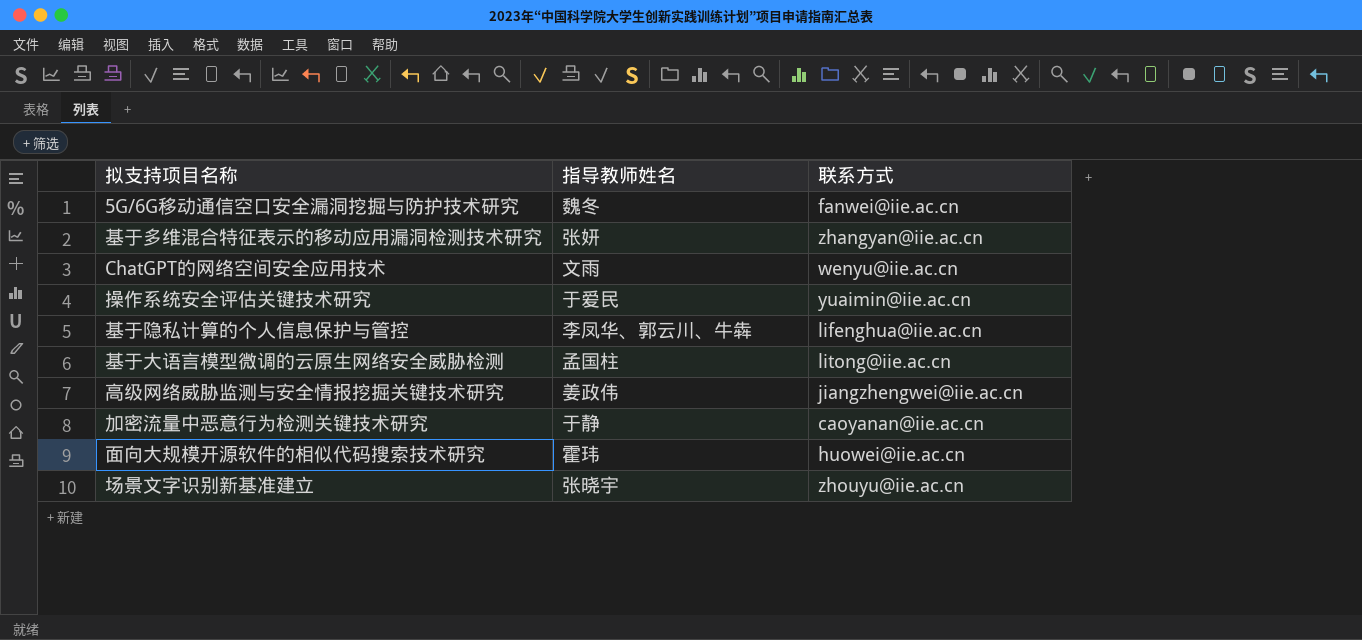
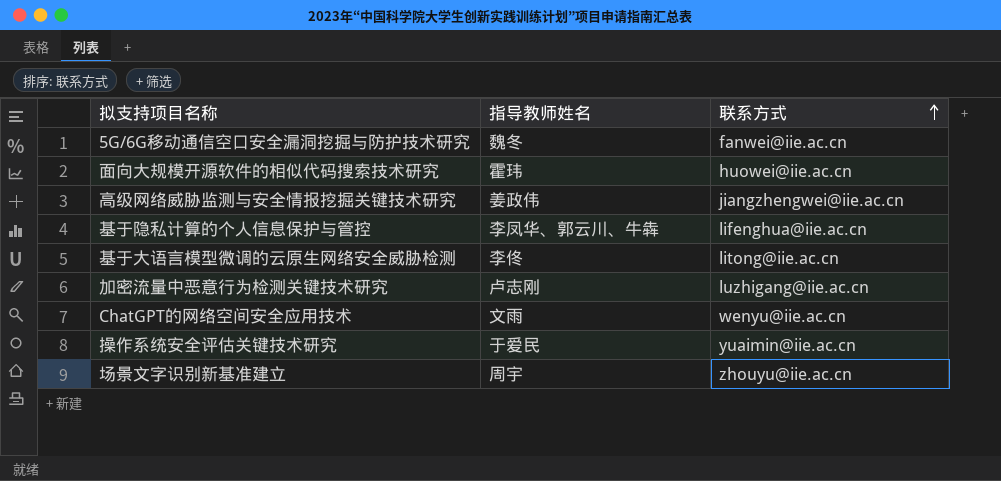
row order: none -> 联系方式 ascending
row 基于多维混合特征表示的移动应用漏洞检测技术研究: 张妍 | zhangyan@iie.ac.cn -> none
基于大语言模型微调的云原生网络安全威胁检测 | 指导教师姓名: 孟国柱 -> 李佟
加密流量中恶意行为检测关键技术研究 | 指导教师姓名: 于静 -> 卢志刚
加密流量中恶意行为检测关键技术研究 | 联系方式: caoyanan@iie.ac.cn -> luzhigang@iie.ac.cn
场景文字识别新基准建立 | 指导教师姓名: 张晓宇 -> 周宇

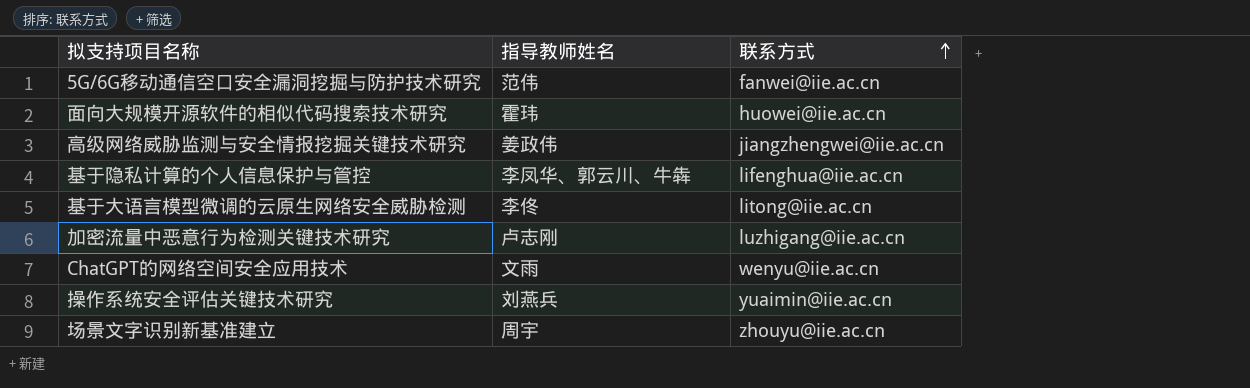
5G/6G移动通信空口安全漏洞挖掘与防护技术研究 | 指导教师姓名: 魏冬 -> 范伟
操作系统安全评估关键技术研究 | 指导教师姓名: 于爱民 -> 刘燕兵

